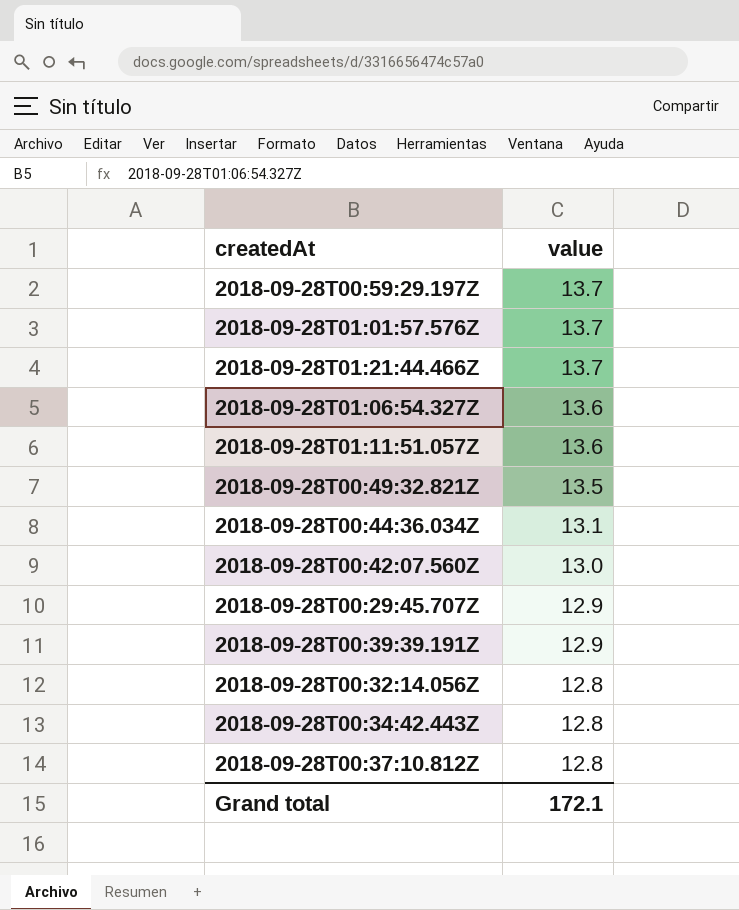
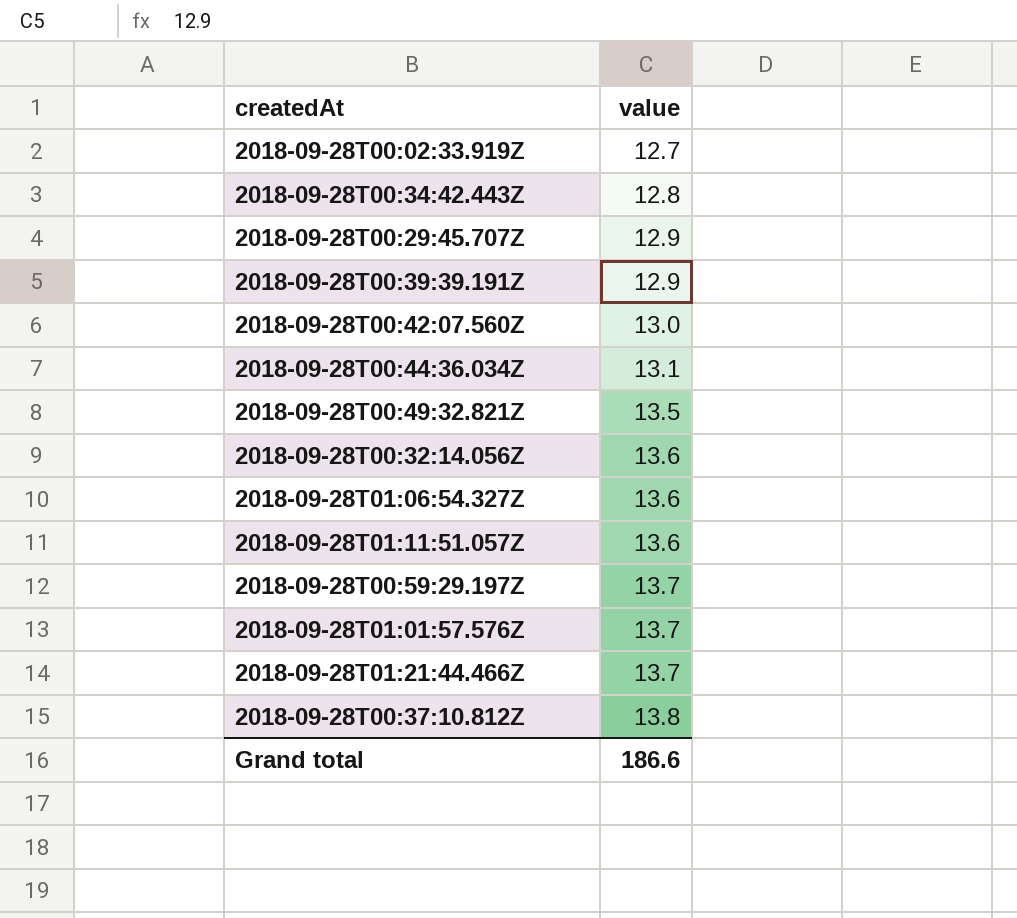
row order: value descending -> value ascending
row 2018-09-28T00:02:33.919Z: none -> 12.7
2018-09-28T00:32:14.056Z | value: 12.8 -> 13.6
2018-09-28T00:37:10.812Z | value: 12.8 -> 13.8
Grand total | value: 172.1 -> 186.6

